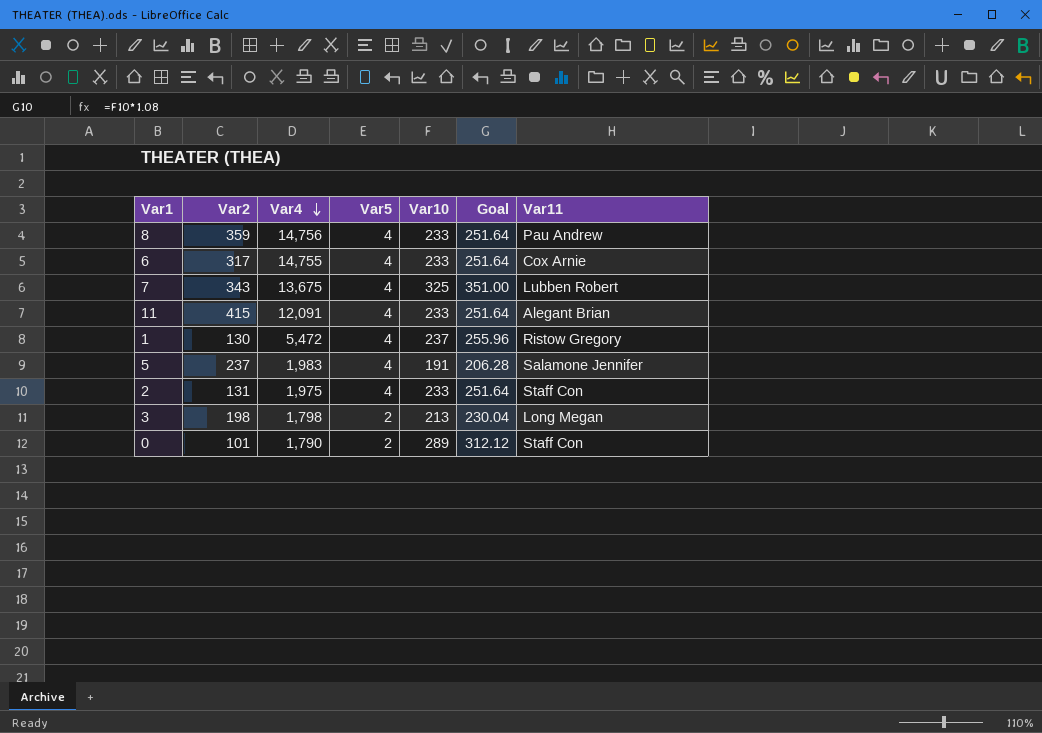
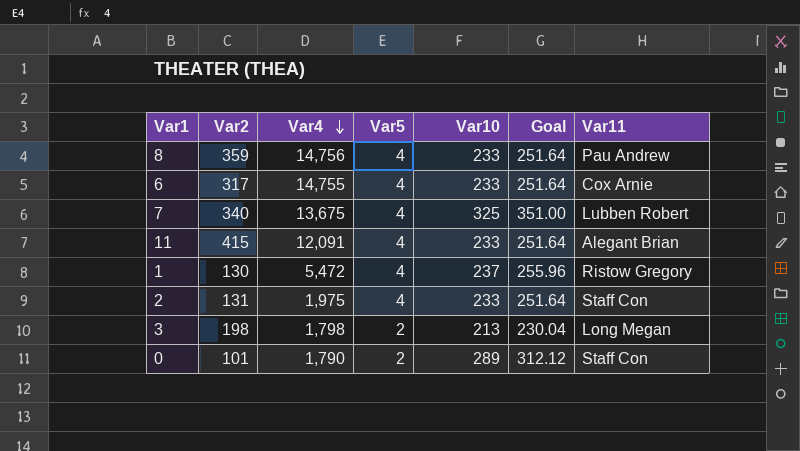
row 5: 237 | 1,983 | 4 | 191 | 206.28 | Salamone Jennifer -> none
7 | Var2: 343 -> 340

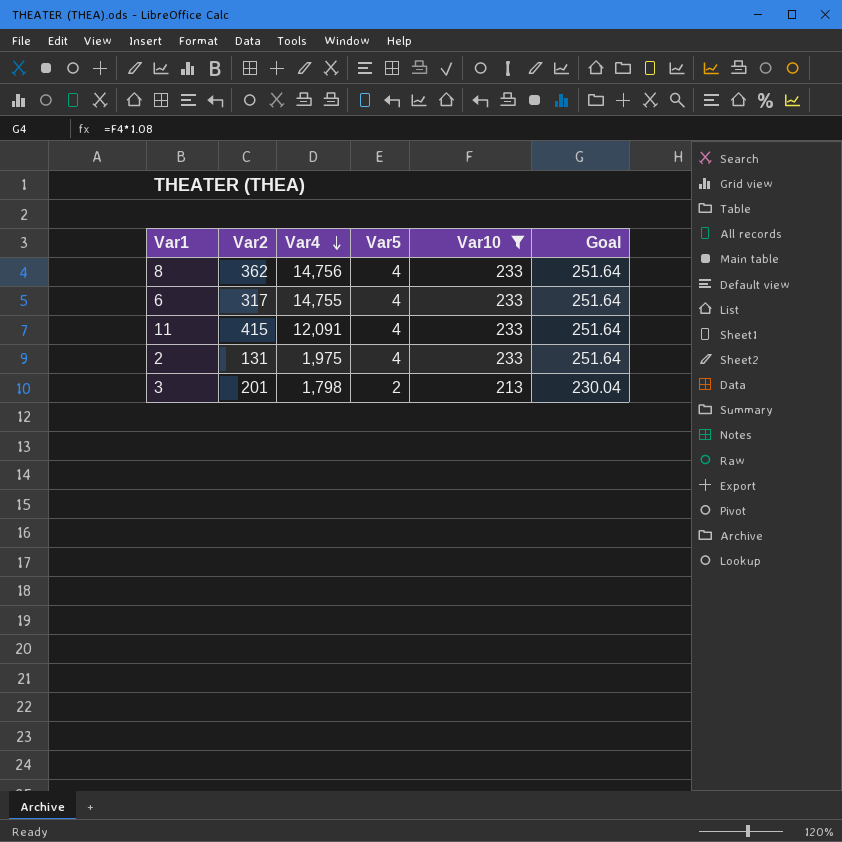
filter: none -> Var10 <= 233
column Var11 | position: 7 -> none
8 | Var2: 359 -> 362
3 | Var2: 198 -> 201

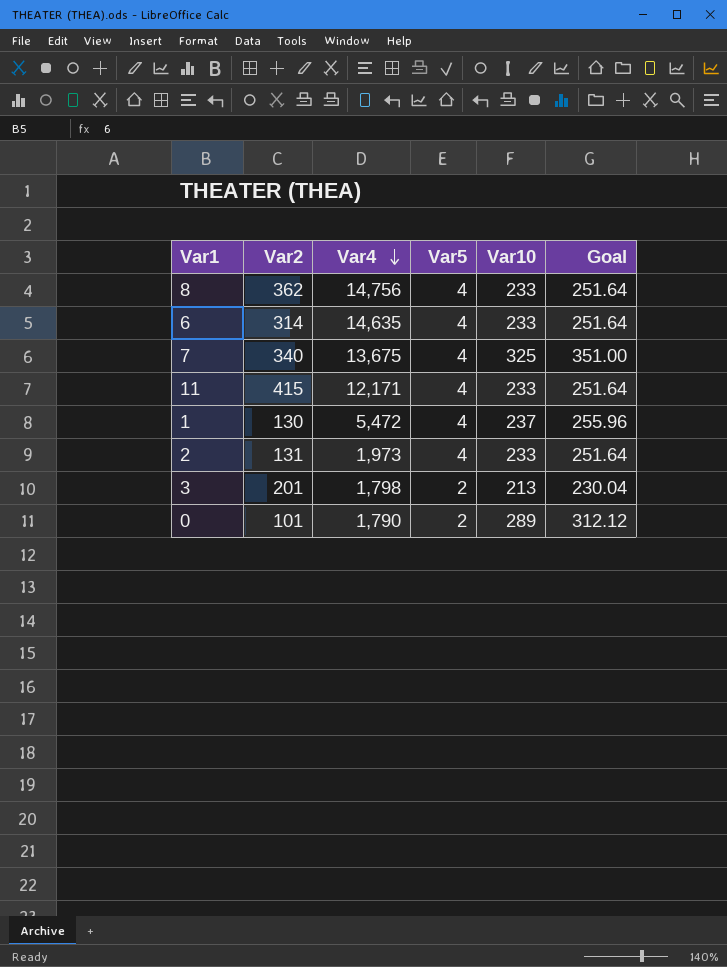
filter: Var10 <= 233 -> none
6 | Var2: 317 -> 314
6 | Var4: 14,755 -> 14,635
11 | Var4: 12,091 -> 12,171
2 | Var4: 1,975 -> 1,973

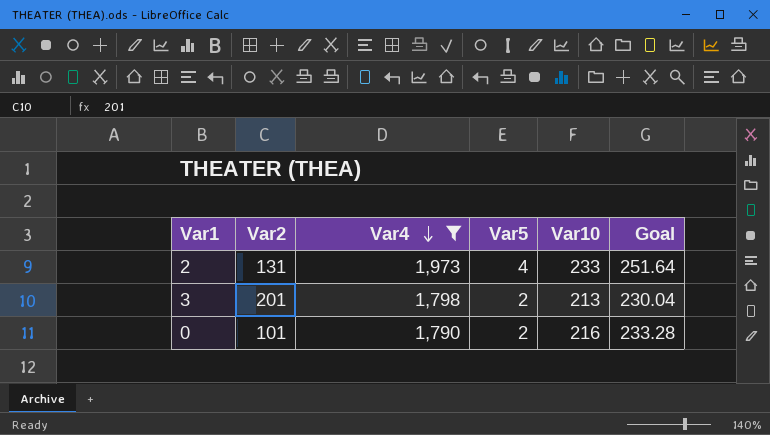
filter: none -> Var4 <= 1,973
0 | Var10: 289 -> 216
0 | Goal: 312.12 -> 233.28

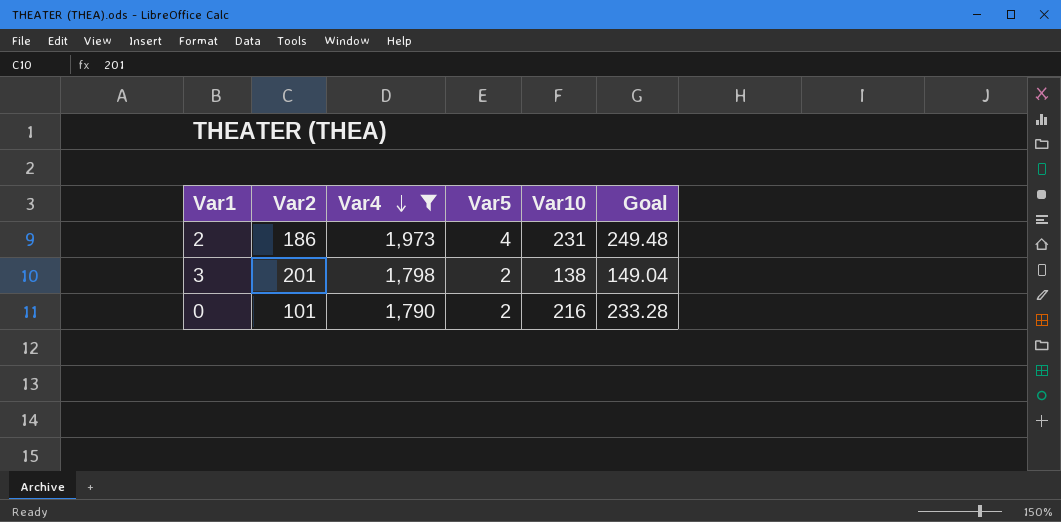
2 | Var2: 131 -> 186
2 | Var10: 233 -> 231
2 | Goal: 251.64 -> 249.48
3 | Var10: 213 -> 138
3 | Goal: 230.04 -> 149.04

